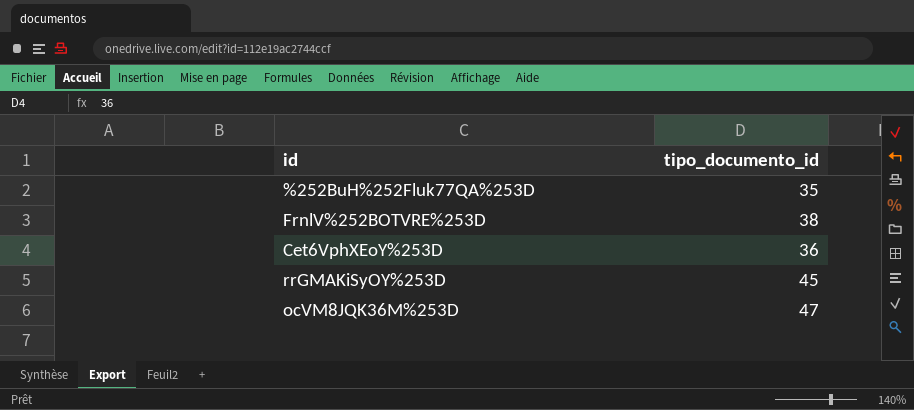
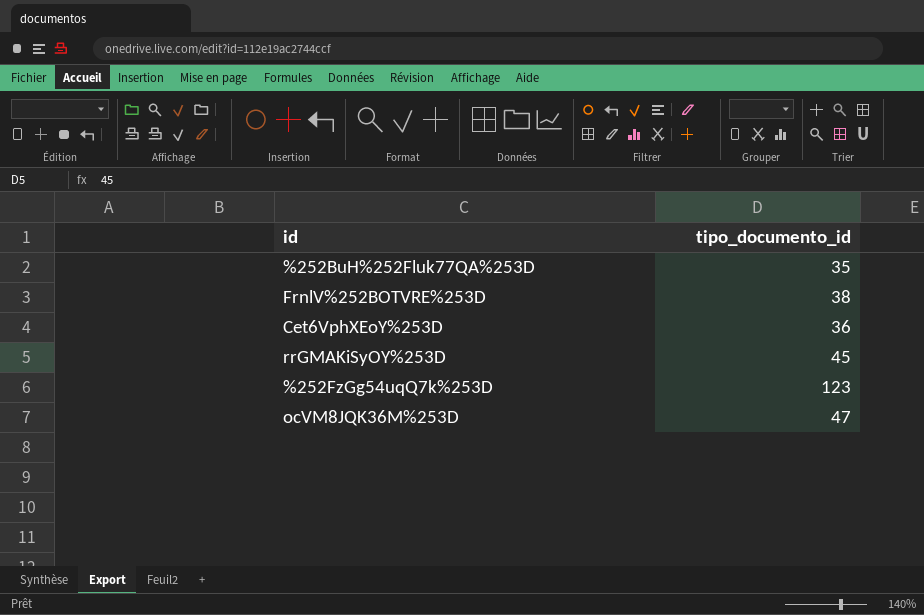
row %252FzGg54uqQ7k%253D: none -> 123

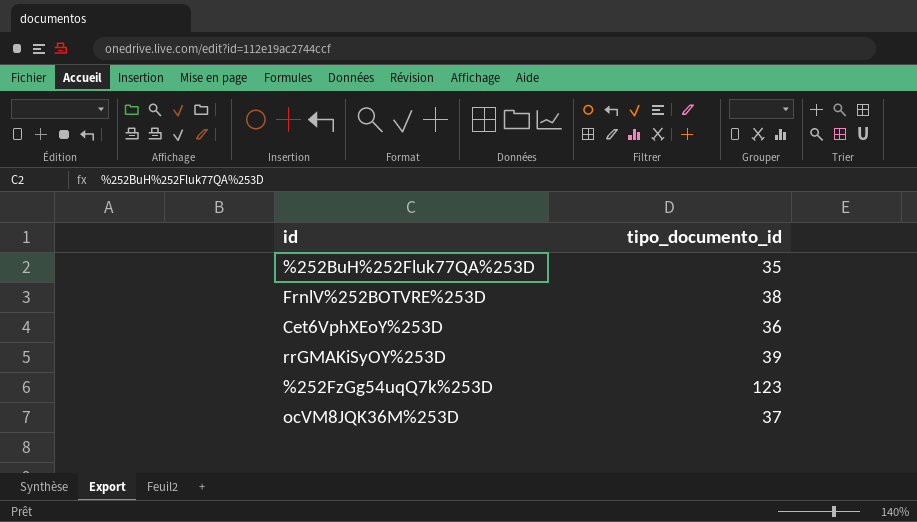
rrGMAKiSyOY%253D | tipo_documento_id: 45 -> 39
ocVM8JQK36M%253D | tipo_documento_id: 47 -> 37

